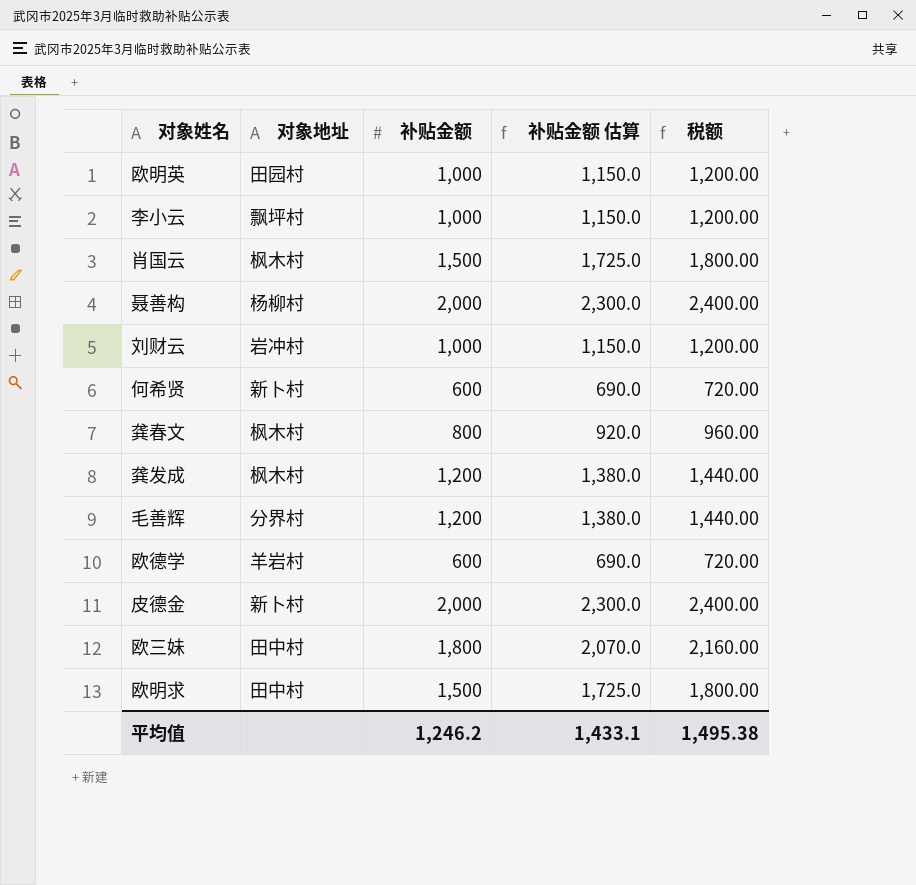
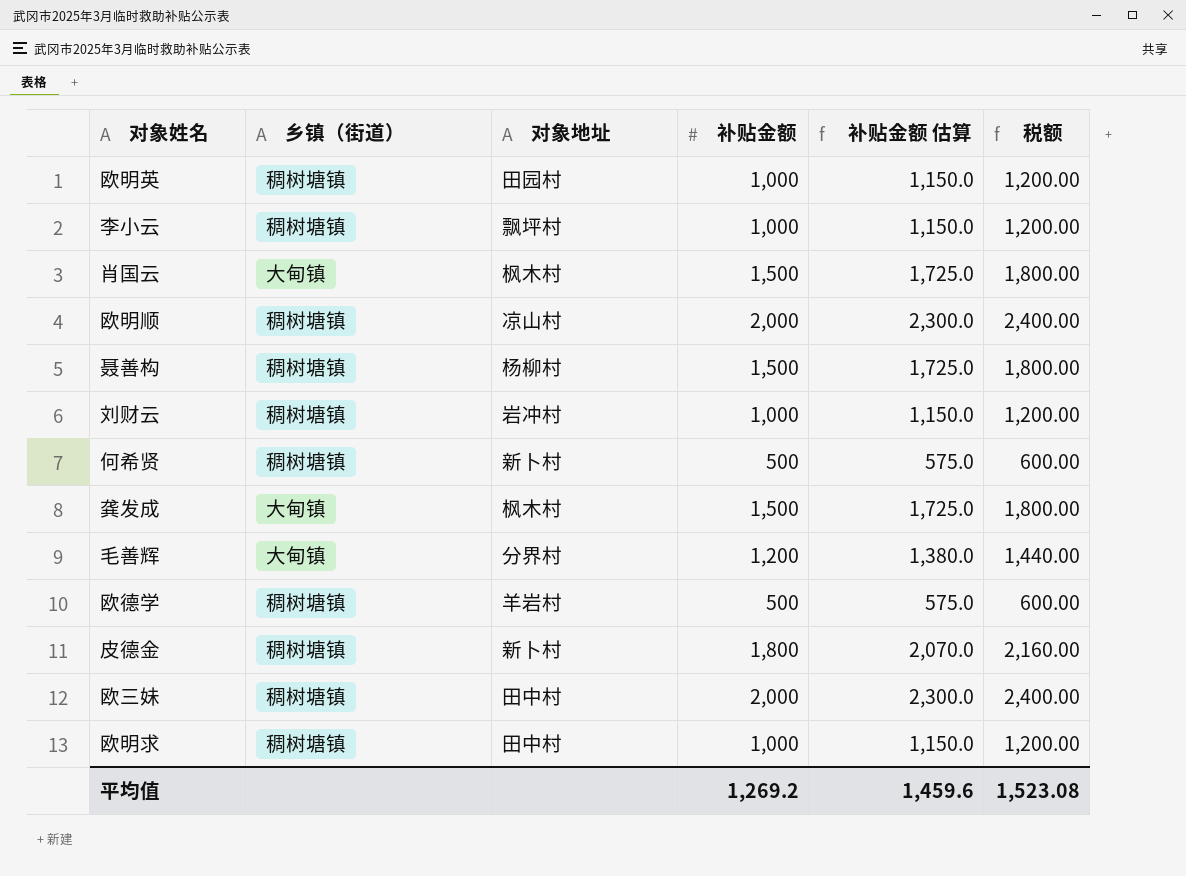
column 乡镇（街道） | position: none -> 2
row 龚春文: 枫木村 | 800 | 920.0 | 960.00 -> none
row 欧明顺: none -> 稠树塘镇 | 凉山村 | 2,000 | 2,300.0 | 2,400.00
聂善构 | 补贴金额: 2,000 -> 1,500
聂善构 | 补贴金额 估算: 2,300.0 -> 1,725.0
聂善构 | 税额: 2,400.00 -> 1,800.00
何希贤 | 补贴金额: 600 -> 500
何希贤 | 补贴金额 估算: 690.0 -> 575.0
何希贤 | 税额: 720.00 -> 600.00
龚发成 | 补贴金额: 1,200 -> 1,500
龚发成 | 补贴金额 估算: 1,380.0 -> 1,725.0
龚发成 | 税额: 1,440.00 -> 1,800.00
欧德学 | 补贴金额: 600 -> 500
欧德学 | 补贴金额 估算: 690.0 -> 575.0
欧德学 | 税额: 720.00 -> 600.00
皮德金 | 补贴金额: 2,000 -> 1,800
皮德金 | 补贴金额 估算: 2,300.0 -> 2,070.0
皮德金 | 税额: 2,400.00 -> 2,160.00
欧三妹 | 补贴金额: 1,800 -> 2,000
欧三妹 | 补贴金额 估算: 2,070.0 -> 2,300.0
欧三妹 | 税额: 2,160.00 -> 2,400.00
欧明求 | 补贴金额: 1,500 -> 1,000
欧明求 | 补贴金额 估算: 1,725.0 -> 1,150.0
欧明求 | 税额: 1,800.00 -> 1,200.00
平均值 | 补贴金额: 1,246.2 -> 1,269.2
平均值 | 补贴金额 估算: 1,433.1 -> 1,459.6
平均值 | 税额: 1,495.38 -> 1,523.08

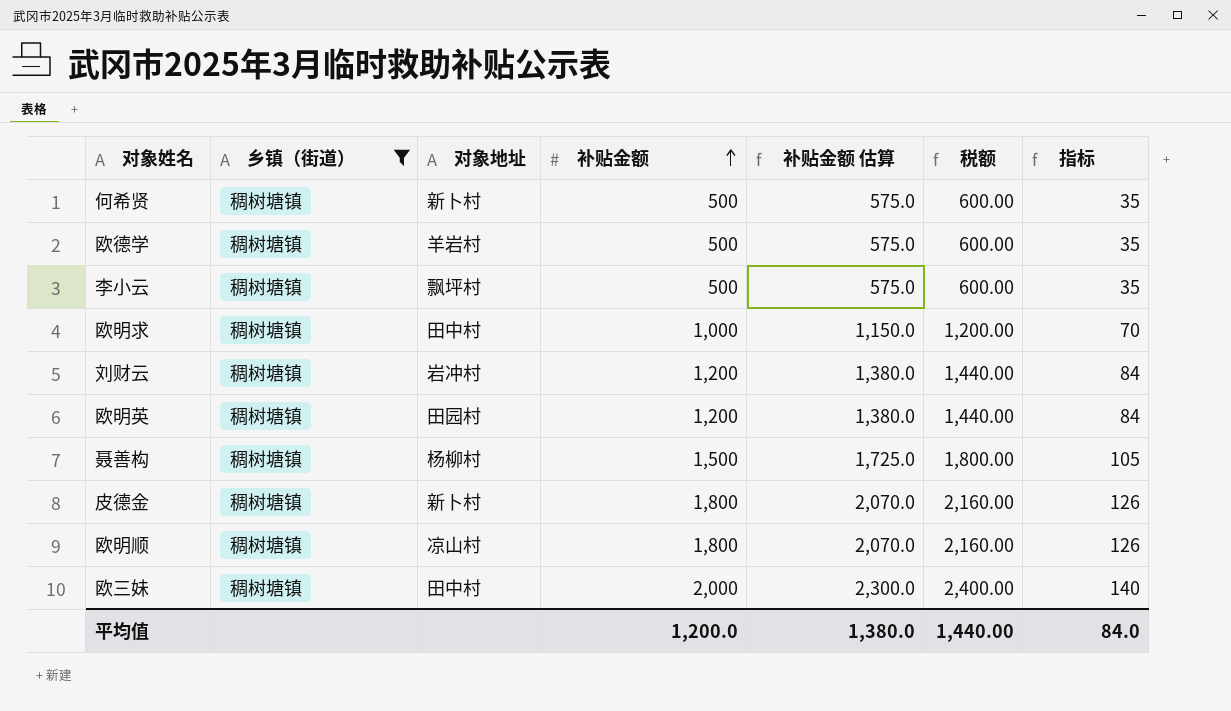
filter: none -> 乡镇（街道） = 稠树塘镇
row order: none -> 补贴金额 ascending
column 指标 | formula: none -> [补贴金额] * 0.07
李小云 | 补贴金额: 1,000 -> 500
李小云 | 补贴金额 估算: 1,150.0 -> 575.0
李小云 | 税额: 1,200.00 -> 600.00
刘财云 | 补贴金额: 1,000 -> 1,200
刘财云 | 补贴金额 估算: 1,150.0 -> 1,380.0
刘财云 | 税额: 1,200.00 -> 1,440.00
欧明英 | 补贴金额: 1,000 -> 1,200
欧明英 | 补贴金额 估算: 1,150.0 -> 1,380.0
欧明英 | 税额: 1,200.00 -> 1,440.00
欧明顺 | 补贴金额: 2,000 -> 1,800
欧明顺 | 补贴金额 估算: 2,300.0 -> 2,070.0
欧明顺 | 税额: 2,400.00 -> 2,160.00
平均值 | 补贴金额: 1,269.2 -> 1,200.0
平均值 | 补贴金额 估算: 1,459.6 -> 1,380.0
平均值 | 税额: 1,523.08 -> 1,440.00

